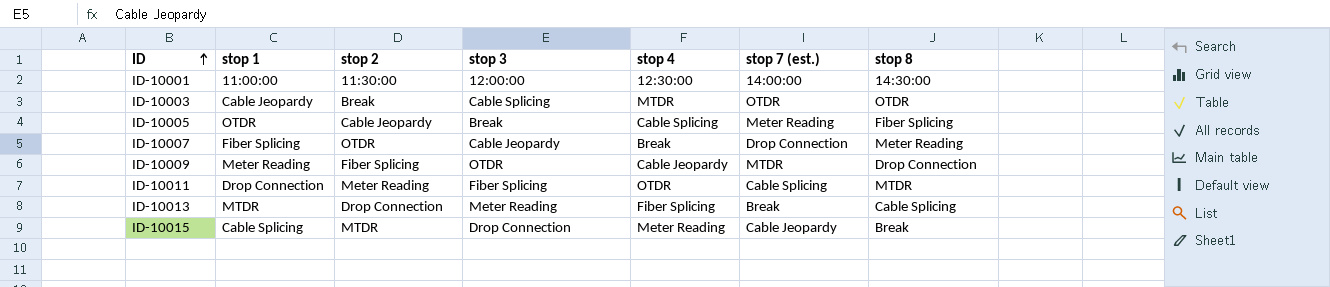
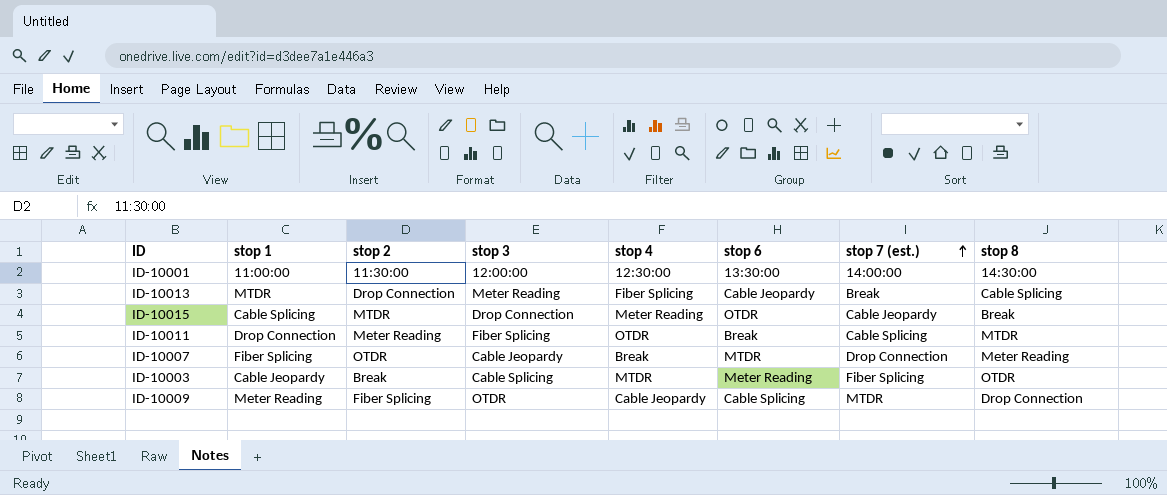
row order: ID ascending -> stop 7 (est.) ascending
column stop 6 | position: none -> 6
row ID-10005: OTDR | Cable Jeopardy | Break | Cable Splicing | Meter Reading | Fiber Splicing -> none
ID-10003 | stop 7 (est.): OTDR -> Fiber Splicing

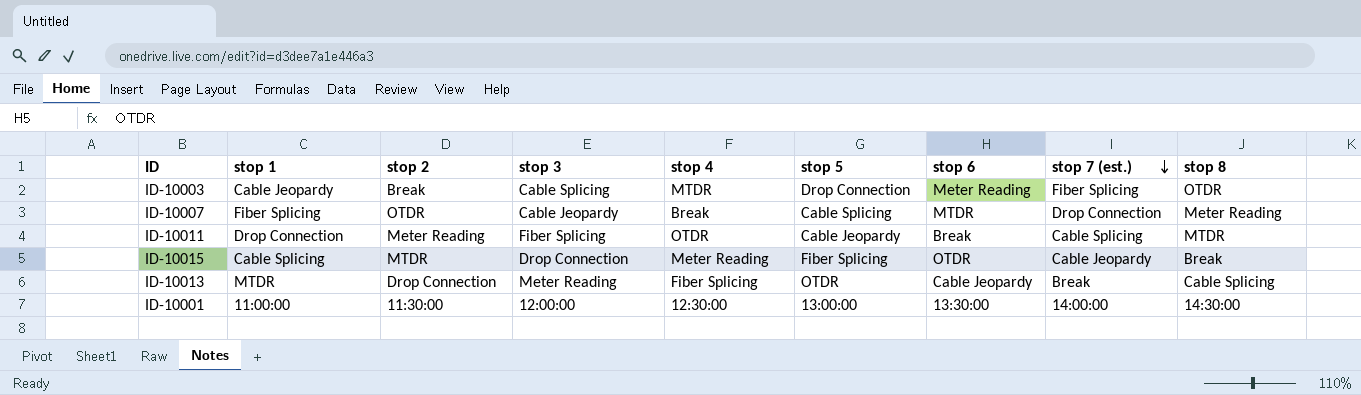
row order: stop 7 (est.) ascending -> stop 7 (est.) descending
column stop 5 | position: none -> 6
row ID-10009: Meter Reading | Fiber Splicing | OTDR | Cable Jeopardy | Cable Splicing | MTDR | Drop Connection -> none

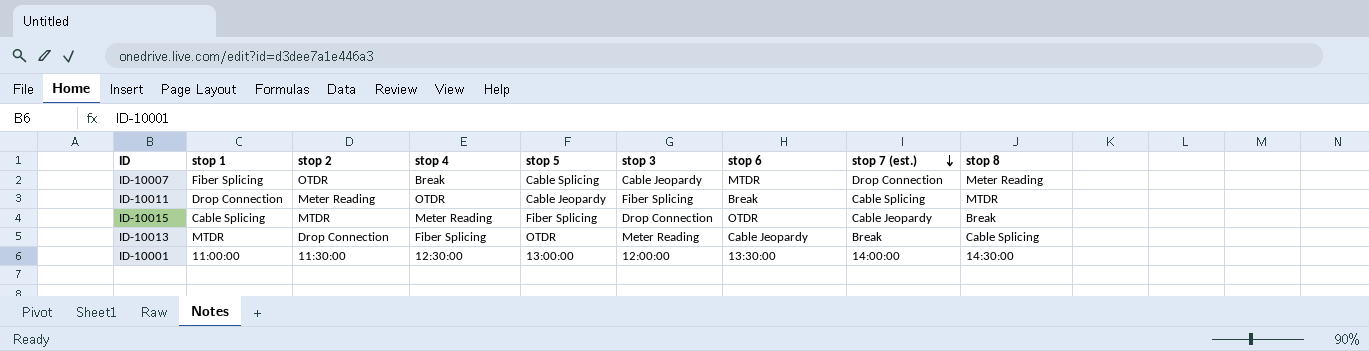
column stop 3 | position: 4 -> 6
row ID-10003: Cable Jeopardy | Break | Cable Splicing | MTDR | Drop Connection | Meter Reading | Fiber Splicing | OTDR -> none

